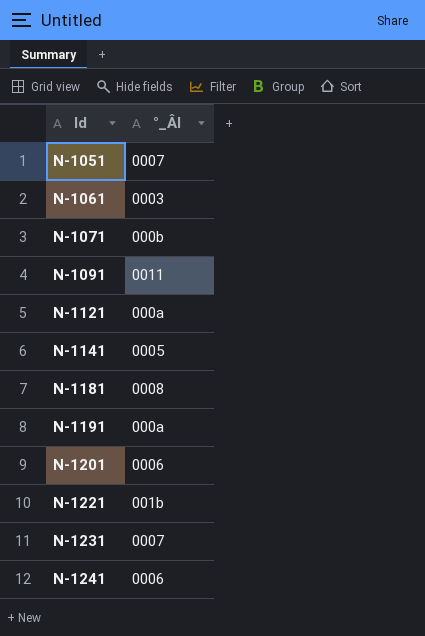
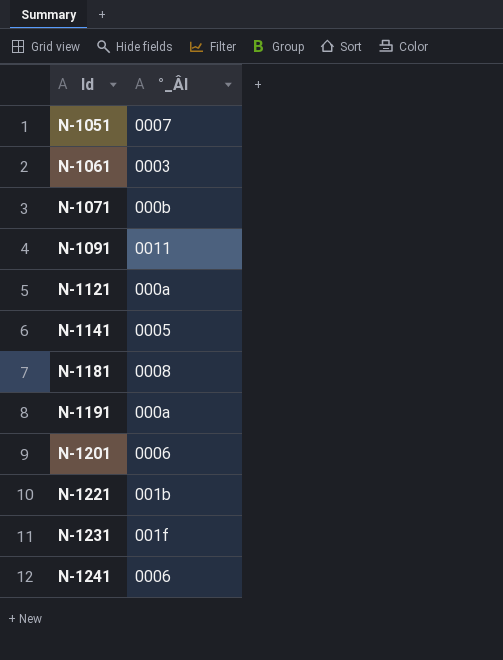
N-1231 | °_ÂI: 0007 -> 001f

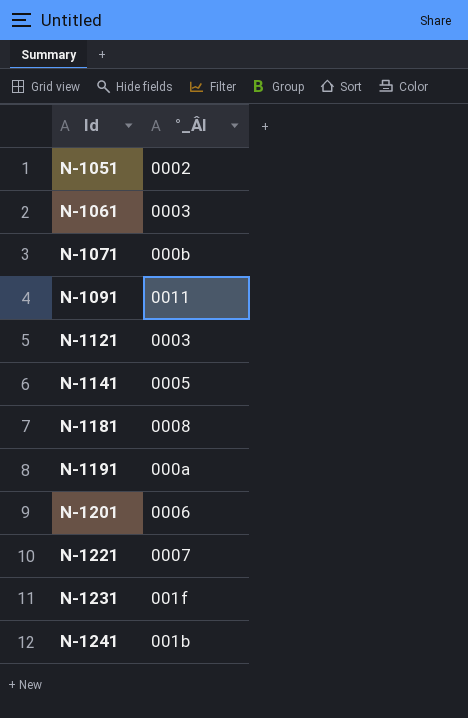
N-1051 | °_ÂI: 0007 -> 0002
N-1121 | °_ÂI: 000a -> 0003
N-1221 | °_ÂI: 001b -> 0007
N-1241 | °_ÂI: 0006 -> 001b

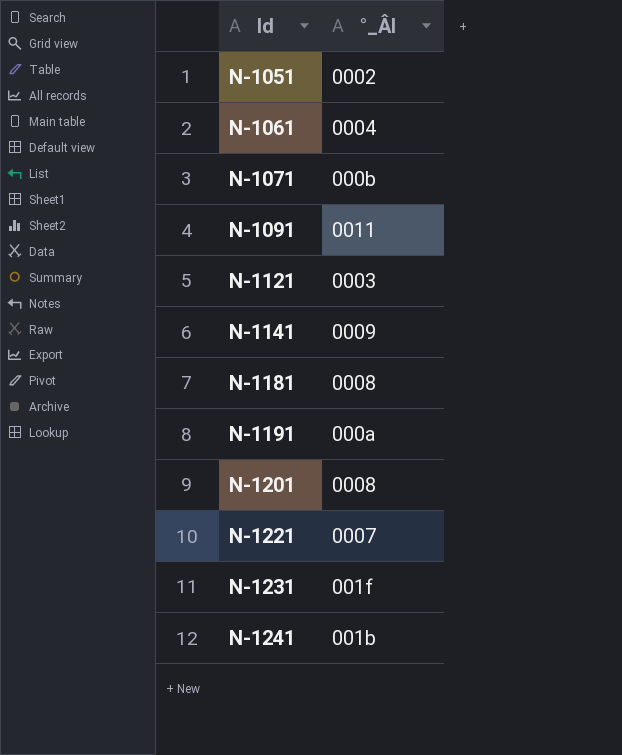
N-1061 | °_ÂI: 0003 -> 0004
N-1141 | °_ÂI: 0005 -> 0009
N-1201 | °_ÂI: 0006 -> 0008

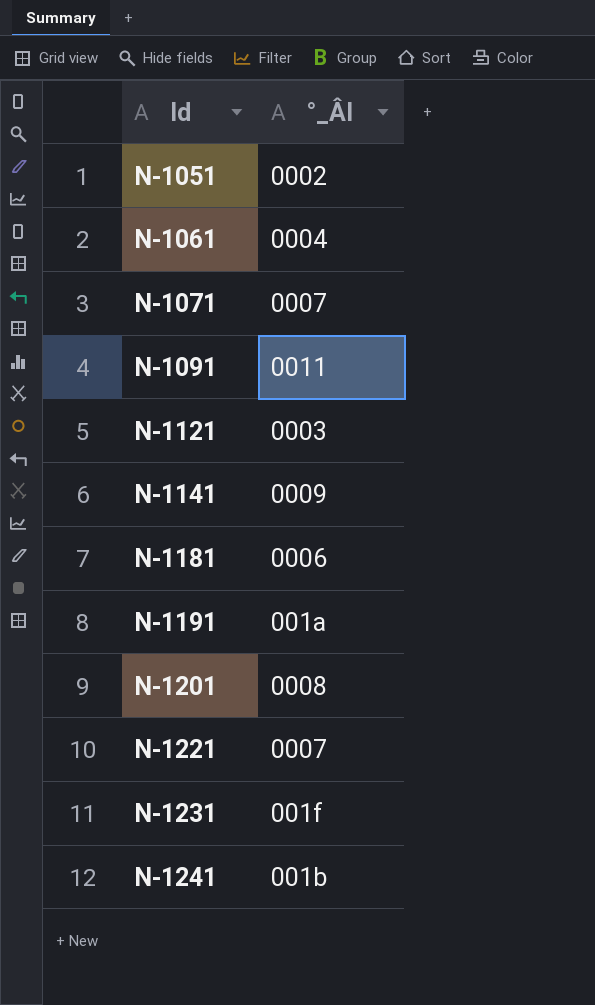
N-1071 | °_ÂI: 000b -> 0007
N-1181 | °_ÂI: 0008 -> 0006
N-1191 | °_ÂI: 000a -> 001a

